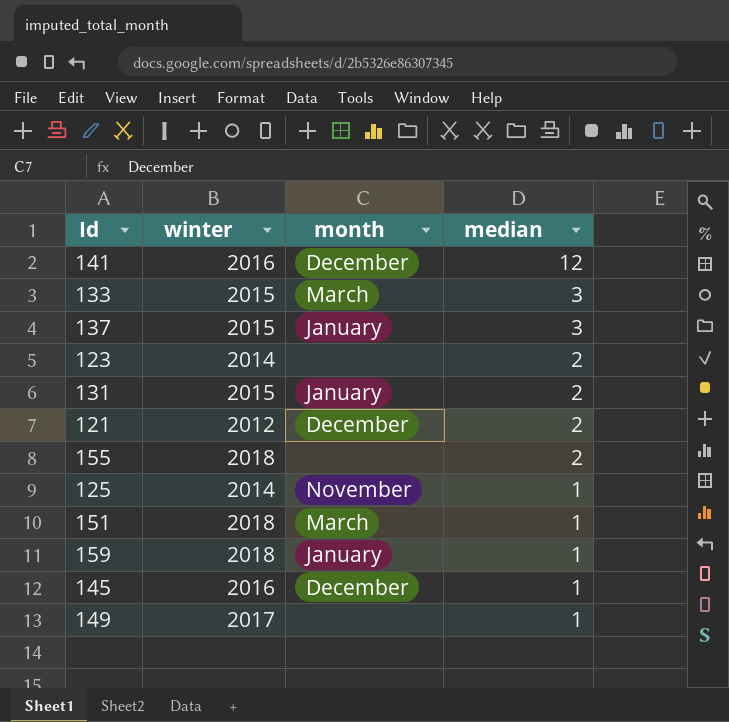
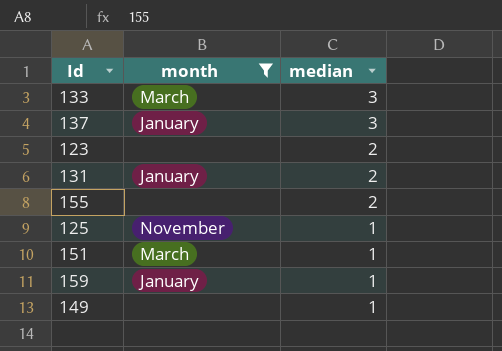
filter: none -> month != December
column winter | position: 2 -> none

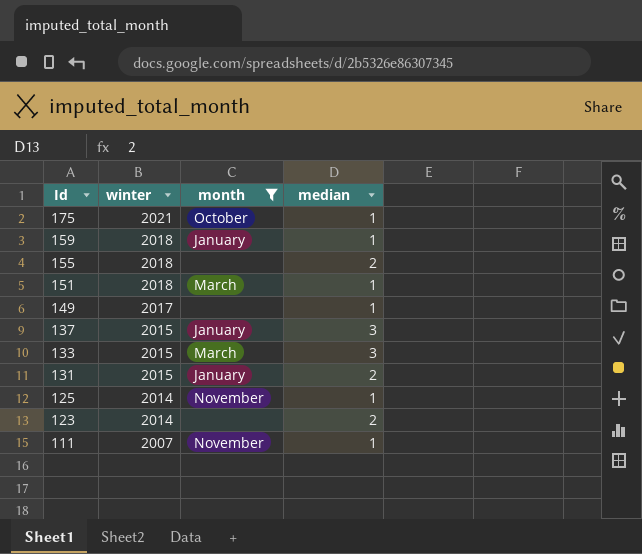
row order: median descending -> Id descending
column winter | position: none -> 2
row 175: none -> 2021 | October | 1
row 111: none -> 2007 | November | 1

